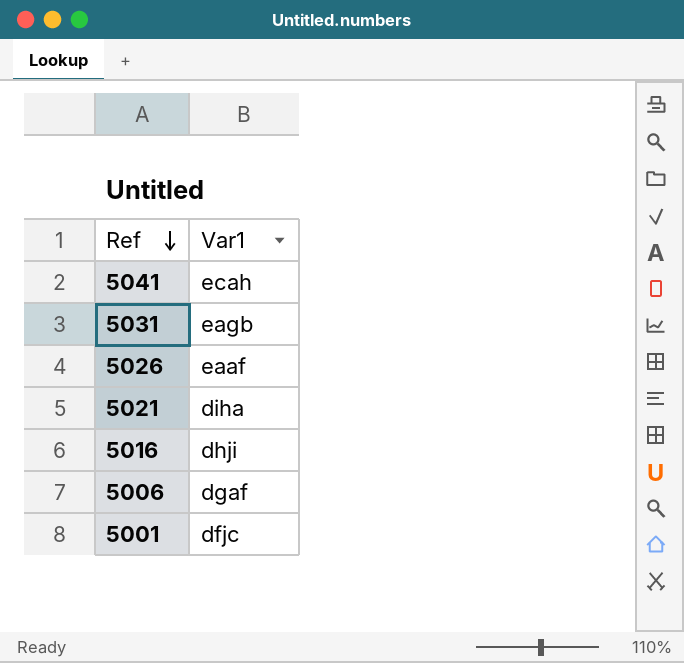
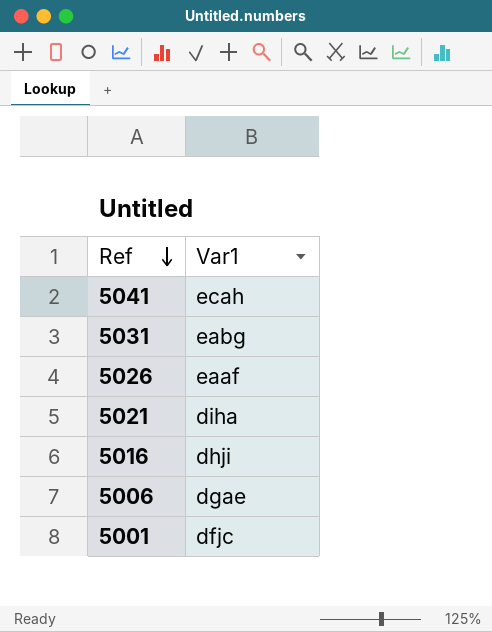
5031 | Var1: eagb -> eabg
5006 | Var1: dgaf -> dgae

